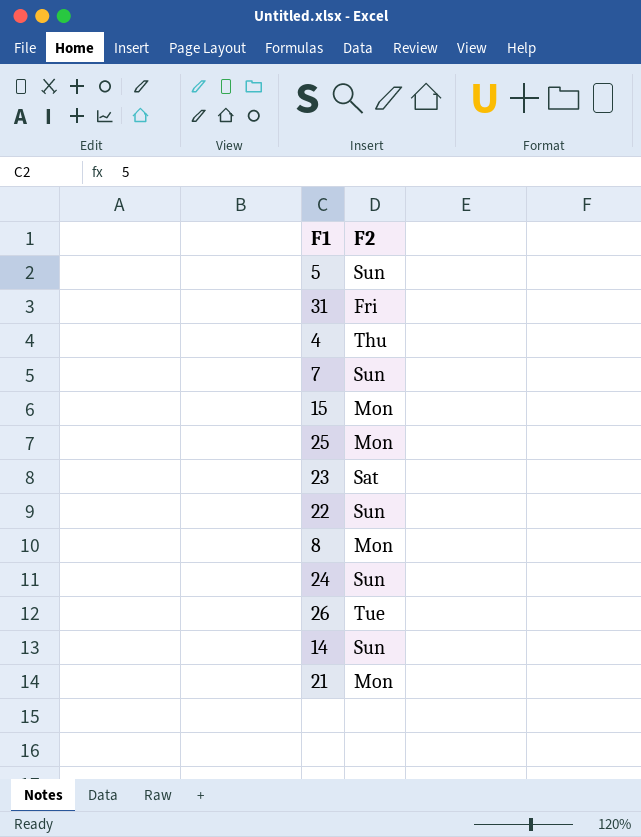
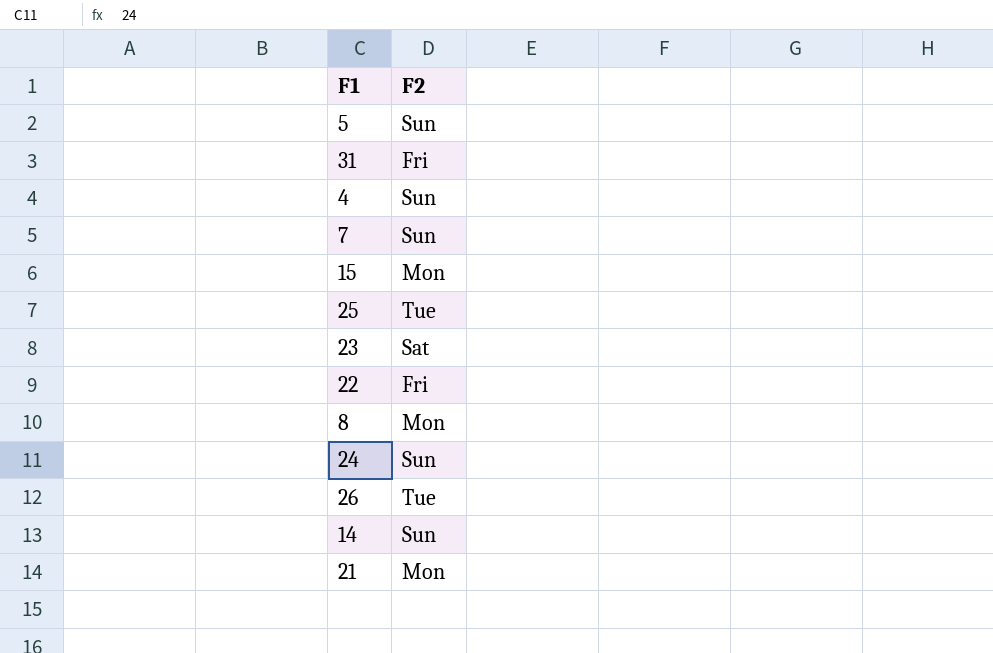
4 | F2: Thu -> Sun
25 | F2: Mon -> Tue
22 | F2: Sun -> Fri

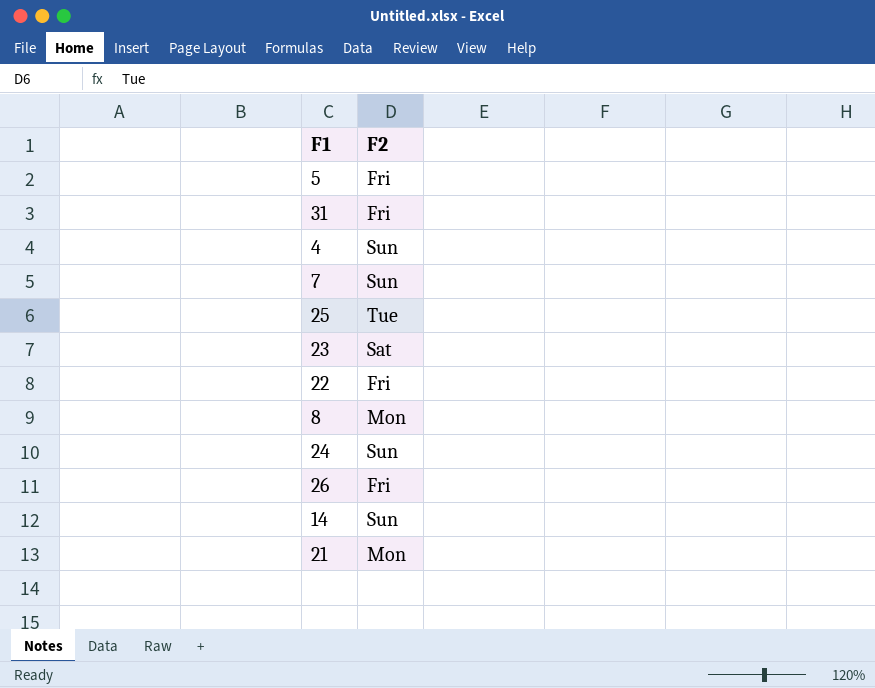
row 15: Mon -> none
5 | F2: Sun -> Fri
26 | F2: Tue -> Fri

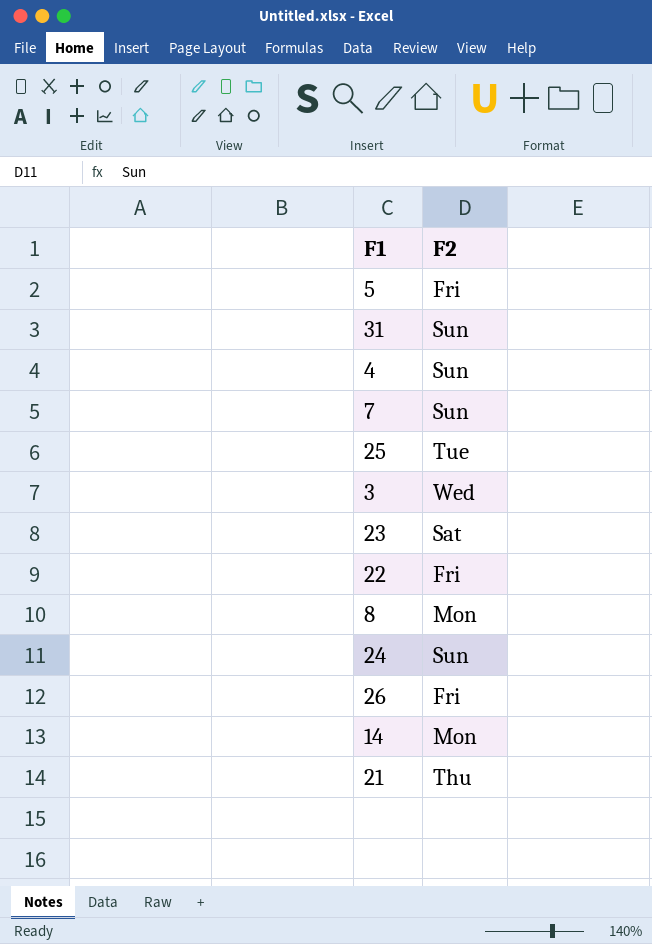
31 | F2: Fri -> Sun
row 3: none -> Wed
14 | F2: Sun -> Mon
21 | F2: Mon -> Thu

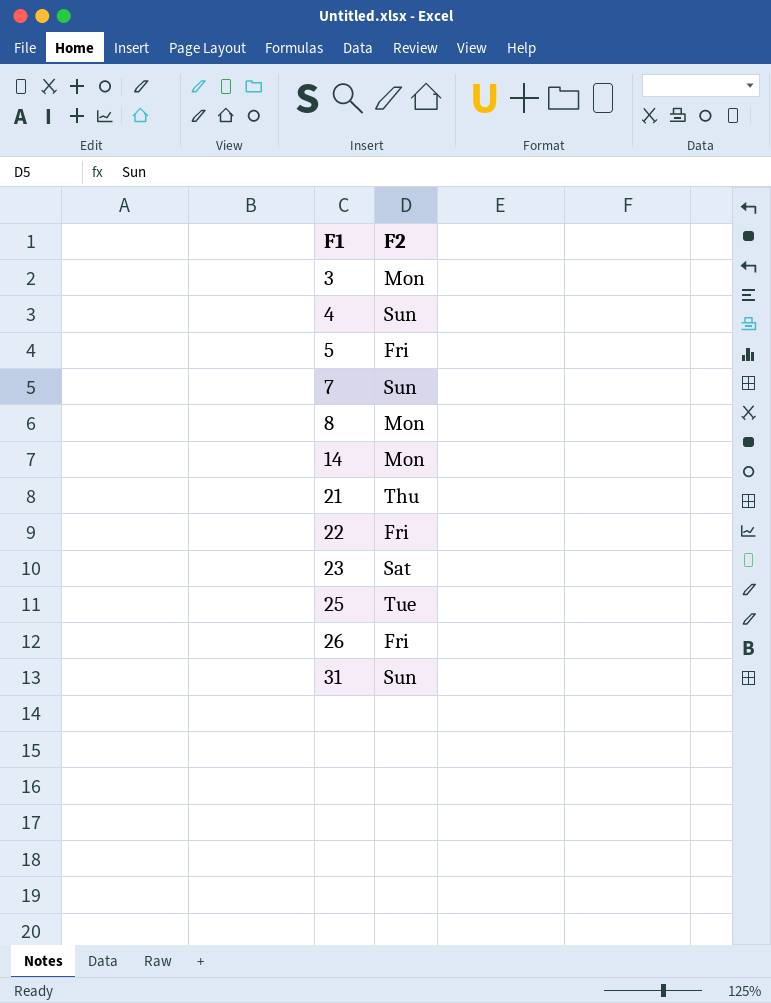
row order: none -> F1 ascending
row 24: Sun -> none
3 | F2: Wed -> Mon

